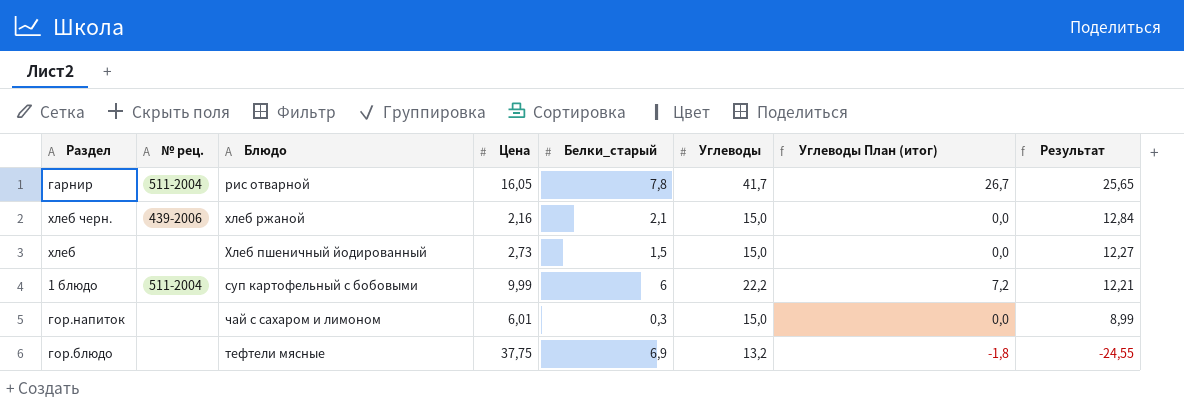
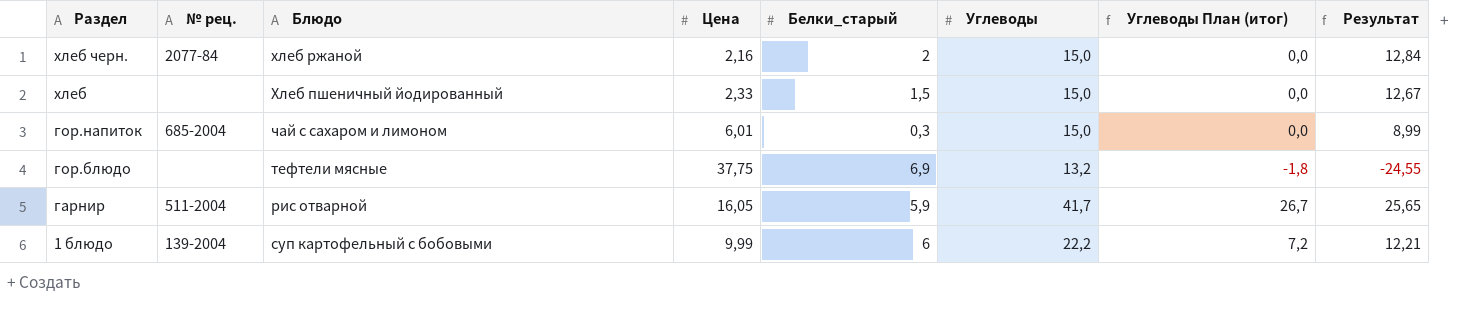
row order: Результат descending -> Раздел descending
хлеб черн. | № рец.: 439-2006 -> 2077-84
хлеб черн. | Белки_старый: 2,1 -> 2
хлеб | Цена: 2,73 -> 2,33
хлеб | Результат: 12,27 -> 12,67
гор.напиток | № рец.: none -> 685-2004
гарнир | Белки_старый: 7,8 -> 5,9
1 блюдо | № рец.: 511-2004 -> 139-2004

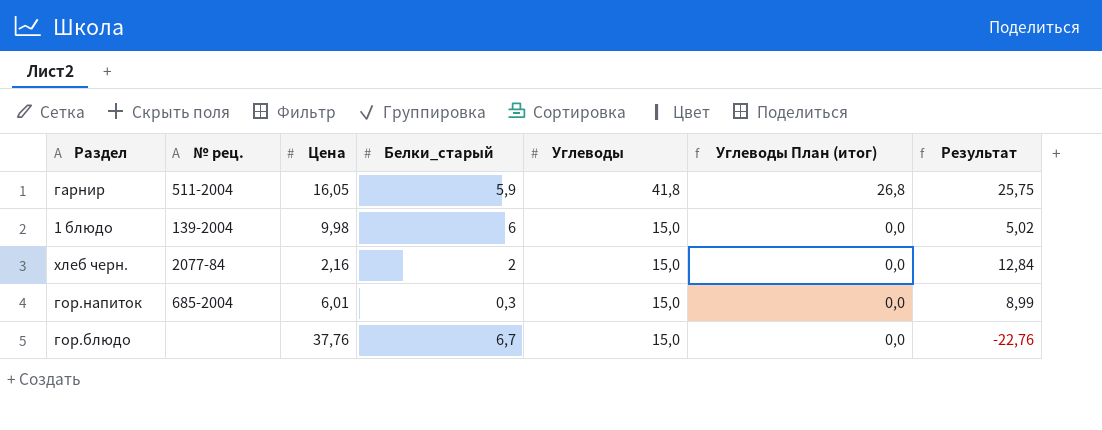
row order: Раздел descending -> Углеводы descending
column Блюдо | position: 3 -> none
row хлеб: none | Хлеб пшеничный йодированный | 2,33 | 1,5 | 15,0 | 0,0 | 12,67 -> none
гарнир | Углеводы: 41,7 -> 41,8
гарнир | Углеводы План (итог): 26,7 -> 26,8
гарнир | Результат: 25,65 -> 25,75
1 блюдо | Цена: 9,99 -> 9,98
1 блюдо | Углеводы: 22,2 -> 15,0
1 блюдо | Углеводы План (итог): 7,2 -> 0,0
1 блюдо | Результат: 12,21 -> 5,02
гор.блюдо | Цена: 37,75 -> 37,76
гор.блюдо | Белки_старый: 6,9 -> 6,7
гор.блюдо | Углеводы: 13,2 -> 15,0
гор.блюдо | Углеводы План (итог): -1,8 -> 0,0
гор.блюдо | Результат: -24,55 -> -22,76

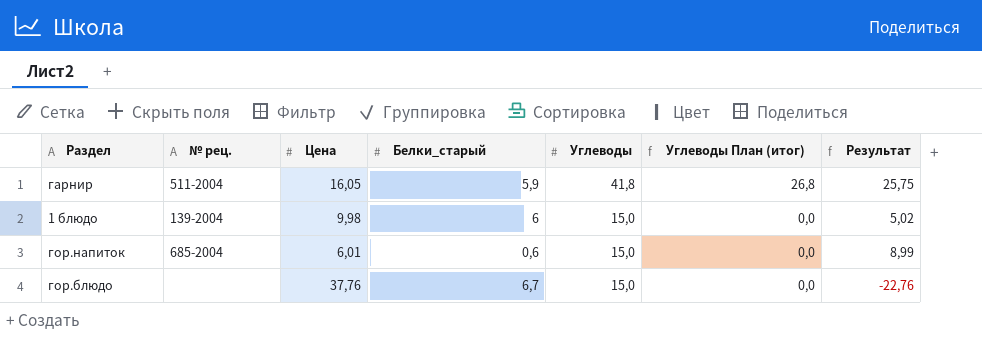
row хлеб черн.: 2077-84 | 2,16 | 2 | 15,0 | 0,0 | 12,84 -> none
гор.напиток | Белки_старый: 0,3 -> 0,6

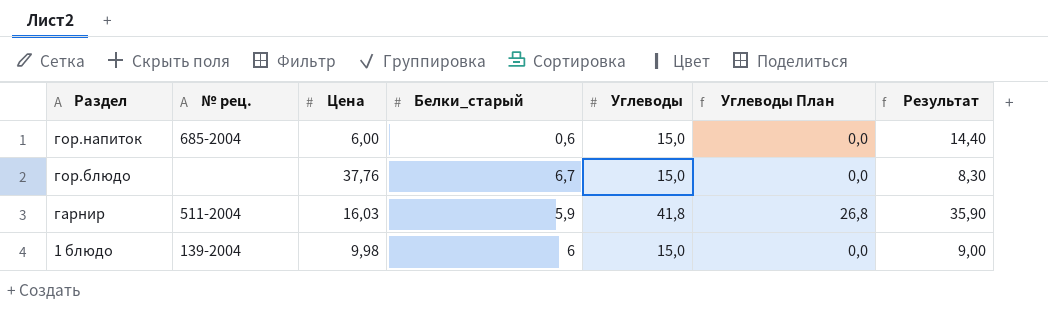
row order: Углеводы descending -> Раздел descending
column name: Углеводы План (итог) -> Углеводы План
column Результат | formula: [Углеводы] - [Цена] -> [Углеводы] - [Белки_старый]
гор.напиток | Цена: 6,01 -> 6,00
гарнир | Цена: 16,05 -> 16,03

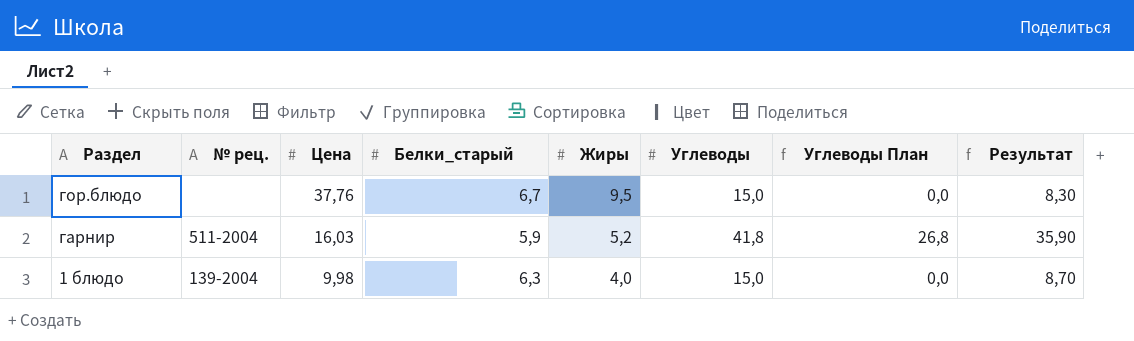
column Жиры | position: none -> 5
row гор.напиток: 685-2004 | 6,00 | 0,6 | 15,0 | 0,0 | 14,40 -> none
1 блюдо | Белки_старый: 6 -> 6,3
1 блюдо | Результат: 9,00 -> 8,70

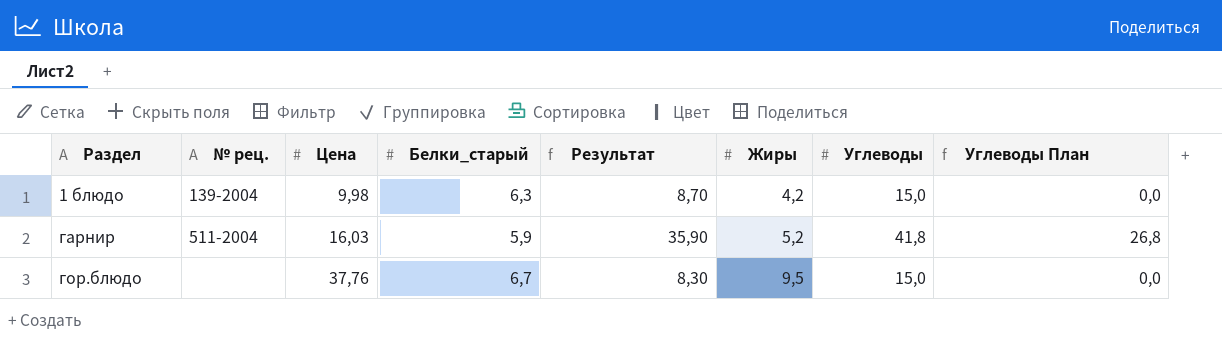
row order: Раздел descending -> Раздел ascending
column Результат | position: 8 -> 5
1 блюдо | Жиры: 4,0 -> 4,2

